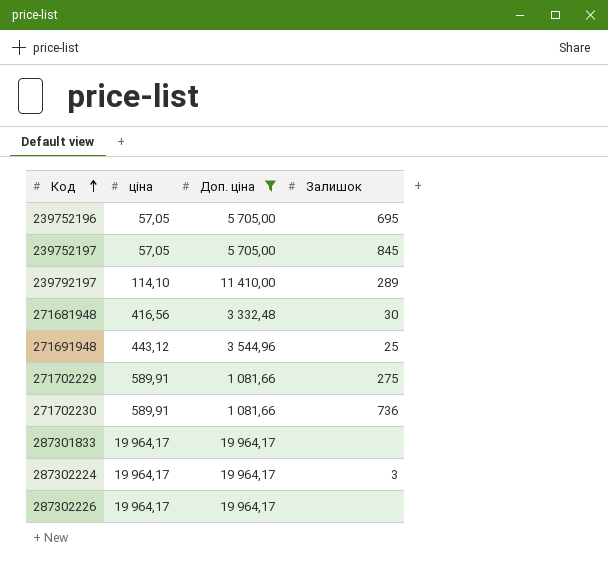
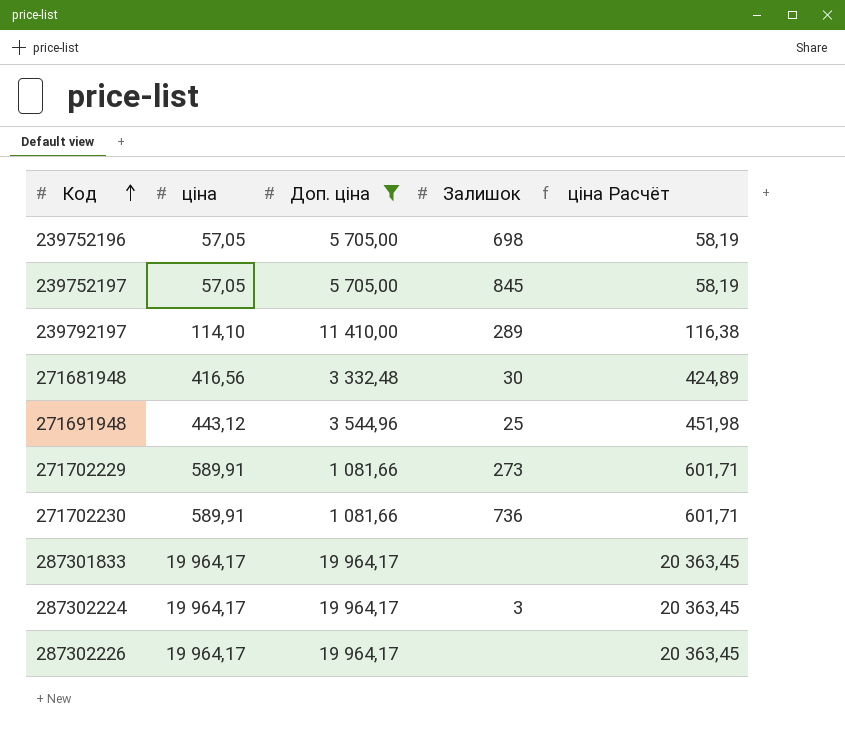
column ціна Расчёт | formula: none -> [ціна] * 1,02
239752196 | Залишок: 695 -> 698
271702229 | Залишок: 275 -> 273

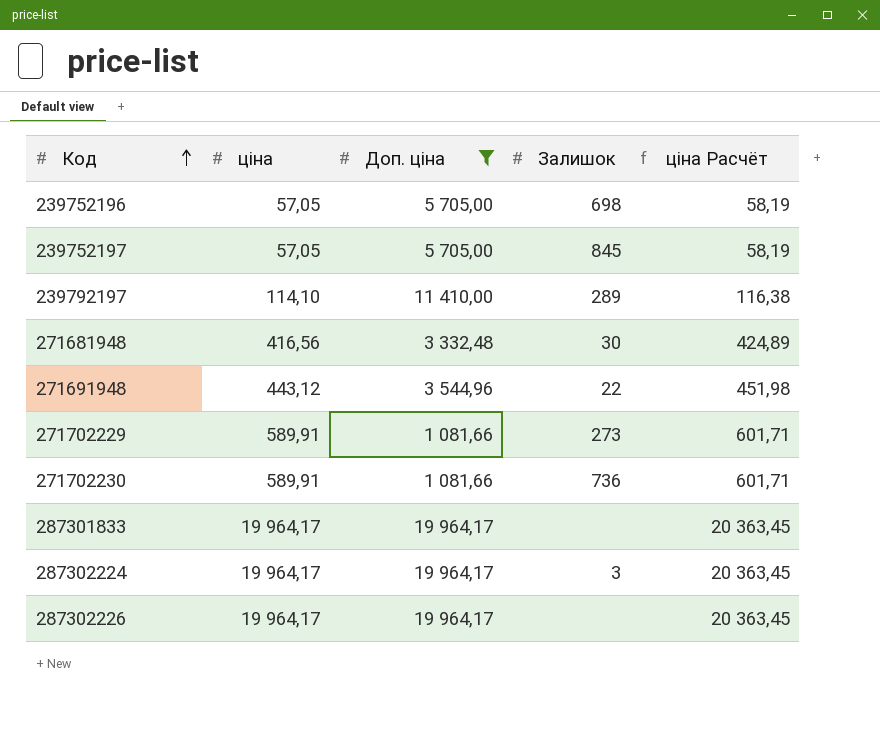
271691948 | Залишок: 25 -> 22

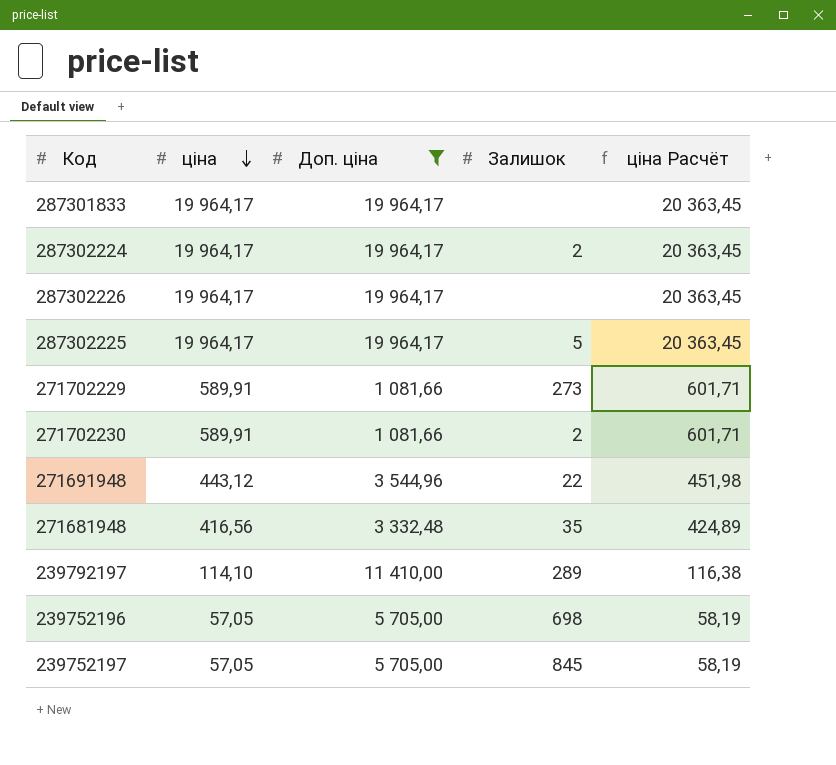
row order: Код ascending -> ціна descending
287302224 | Залишок: 3 -> 2
row 287302225: none -> 19 964,17 | 19 964,17 | 5 | 20 363,45
271702230 | Залишок: 736 -> 2
271681948 | Залишок: 30 -> 35

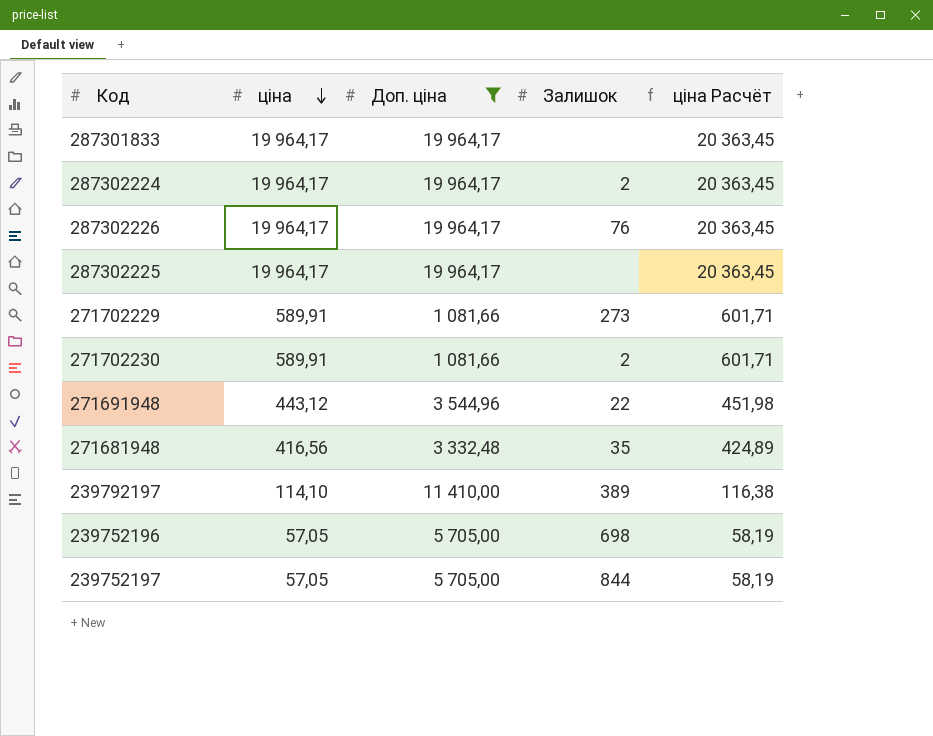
287302226 | Залишок: none -> 76
287302225 | Залишок: 5 -> none
239792197 | Залишок: 289 -> 389
239752197 | Залишок: 845 -> 844

